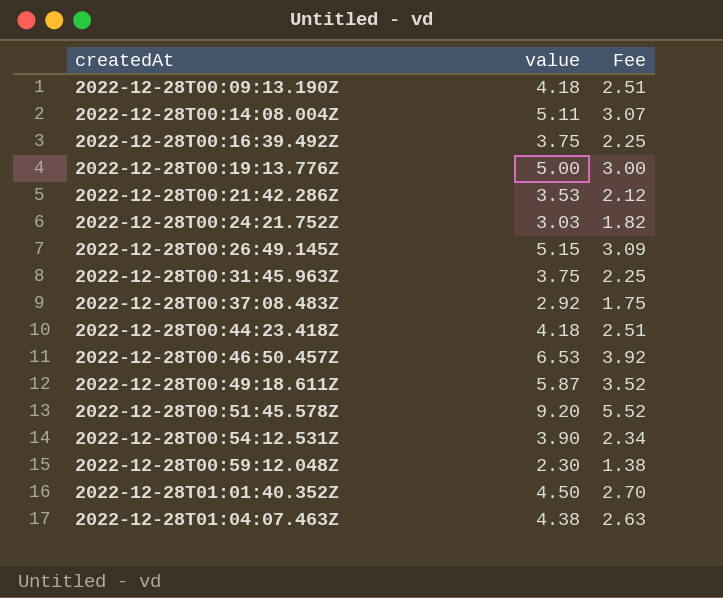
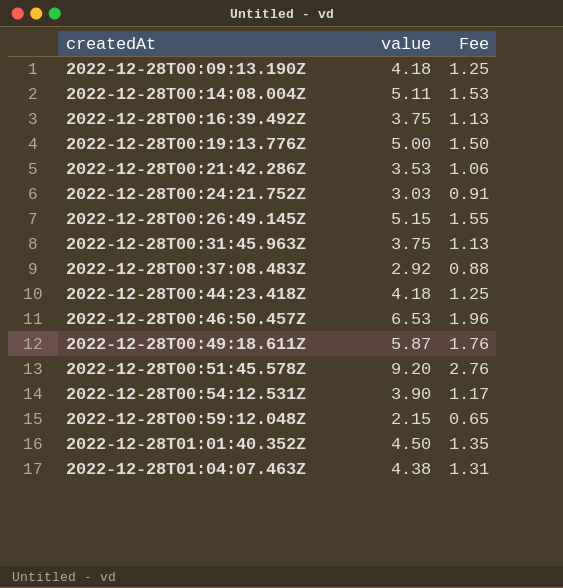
column Fee | formula: [value] * 0.6 -> [value] * 0.3
2022-12-28T00:59:12.048Z | value: 2.30 -> 2.15

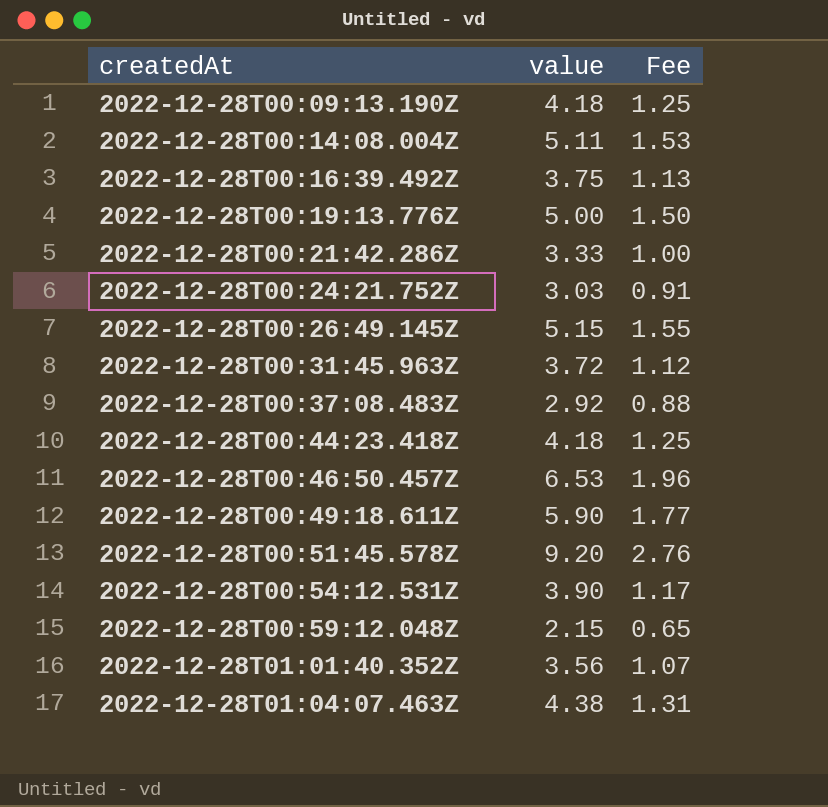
2022-12-28T00:21:42.286Z | value: 3.53 -> 3.33
2022-12-28T00:21:42.286Z | Fee: 1.06 -> 1.00
2022-12-28T00:31:45.963Z | value: 3.75 -> 3.72
2022-12-28T00:31:45.963Z | Fee: 1.13 -> 1.12
2022-12-28T00:49:18.611Z | value: 5.87 -> 5.90
2022-12-28T00:49:18.611Z | Fee: 1.76 -> 1.77
2022-12-28T01:01:40.352Z | value: 4.50 -> 3.56
2022-12-28T01:01:40.352Z | Fee: 1.35 -> 1.07

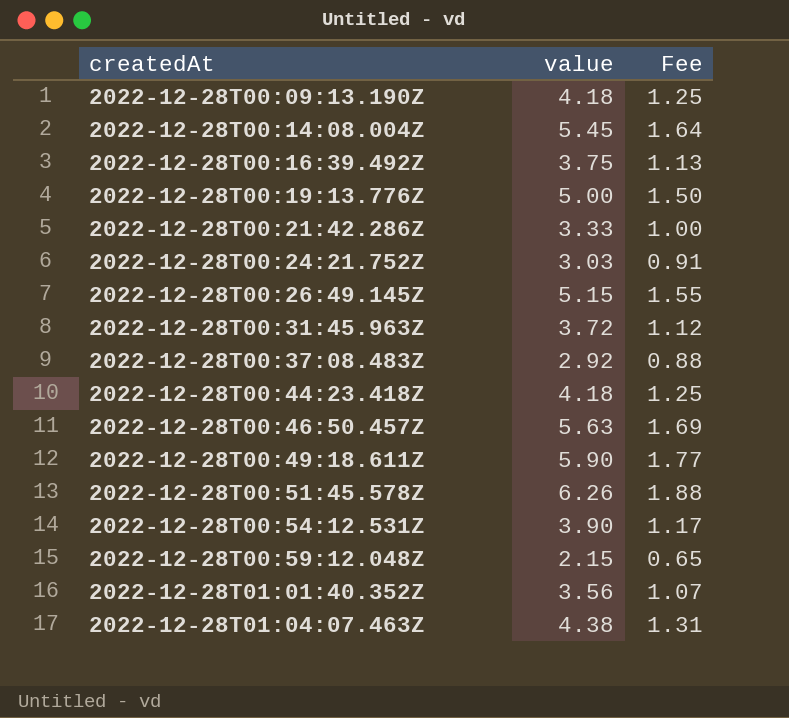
2022-12-28T00:14:08.004Z | value: 5.11 -> 5.45
2022-12-28T00:14:08.004Z | Fee: 1.53 -> 1.64
2022-12-28T00:46:50.457Z | value: 6.53 -> 5.63
2022-12-28T00:46:50.457Z | Fee: 1.96 -> 1.69
2022-12-28T00:51:45.578Z | value: 9.20 -> 6.26
2022-12-28T00:51:45.578Z | Fee: 2.76 -> 1.88

